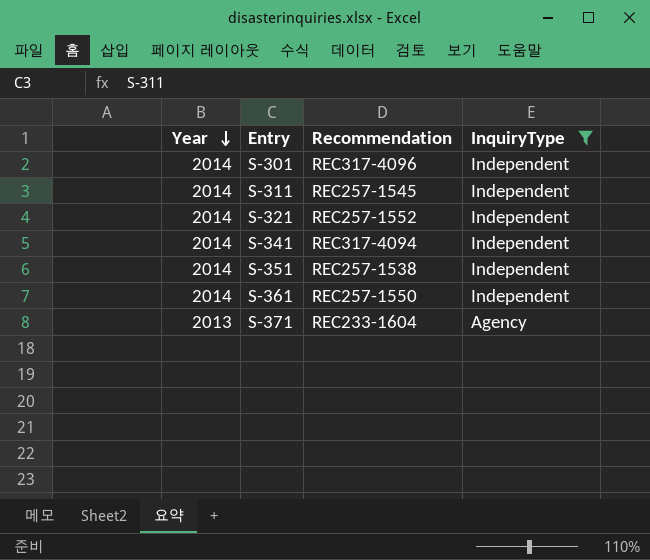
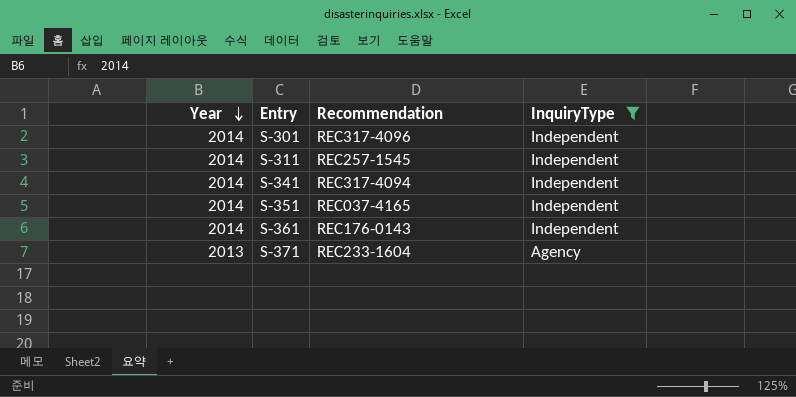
row S-321: 2014 | REC257-1552 | Independent -> none
S-351 | Recommendation: REC257-1538 -> REC037-4165
S-361 | Recommendation: REC257-1550 -> REC176-0143

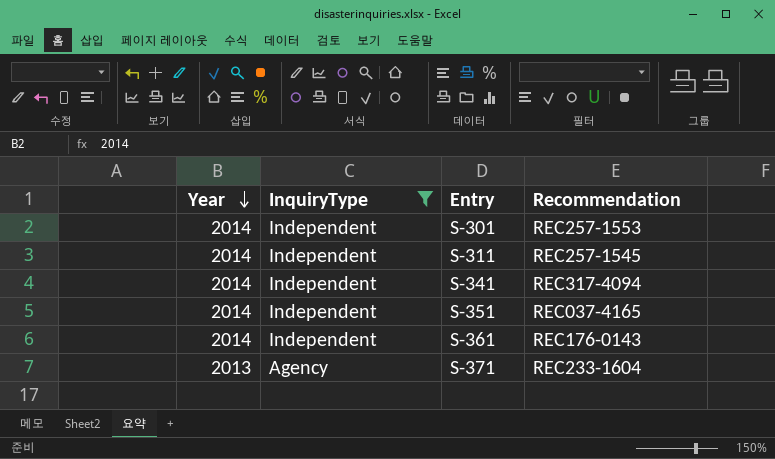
column InquiryType | position: 4 -> 2
S-301 | Recommendation: REC317-4096 -> REC257-1553

